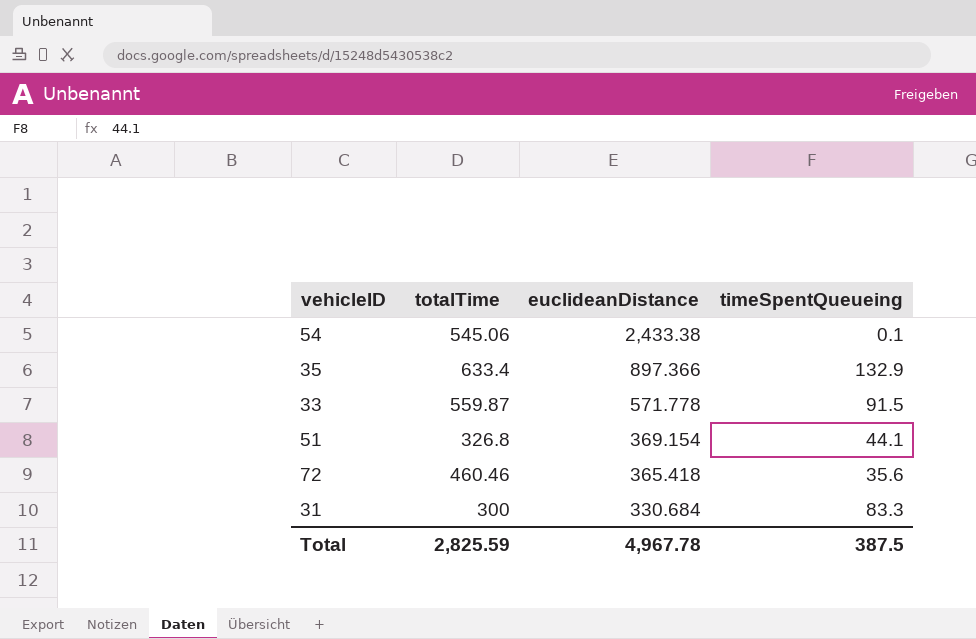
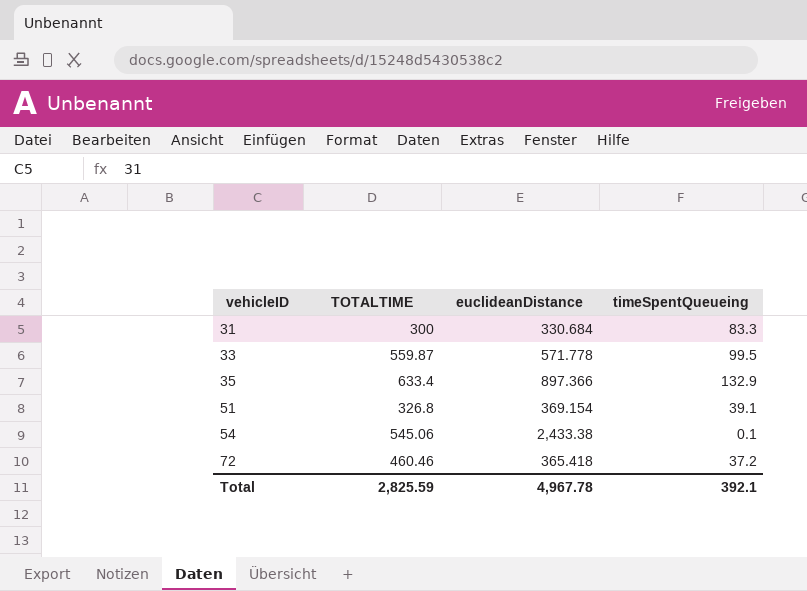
row order: euclideanDistance descending -> vehicleID ascending
column name: totalTime -> TOTALTIME
33 | timeSpentQueueing: 91.5 -> 99.5
51 | timeSpentQueueing: 44.1 -> 39.1
72 | timeSpentQueueing: 35.6 -> 37.2
Total | timeSpentQueueing: 387.5 -> 392.1

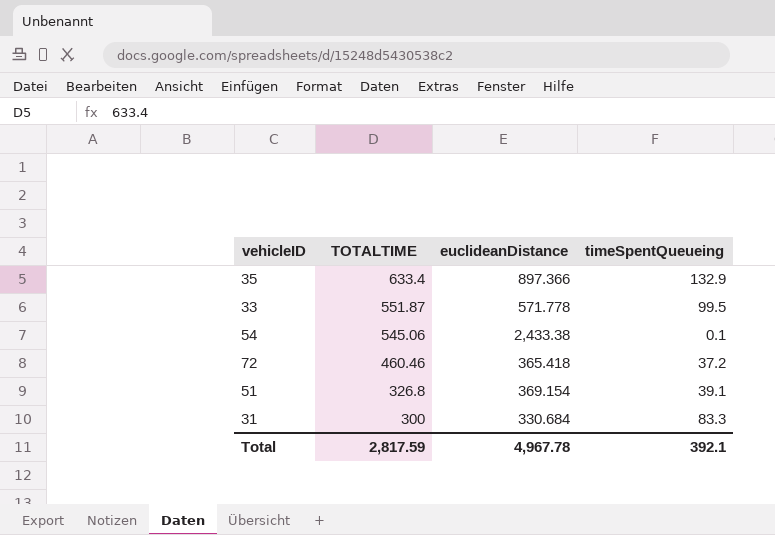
row order: vehicleID ascending -> TOTALTIME descending
33 | TOTALTIME: 559.87 -> 551.87
Total | TOTALTIME: 2,825.59 -> 2,817.59

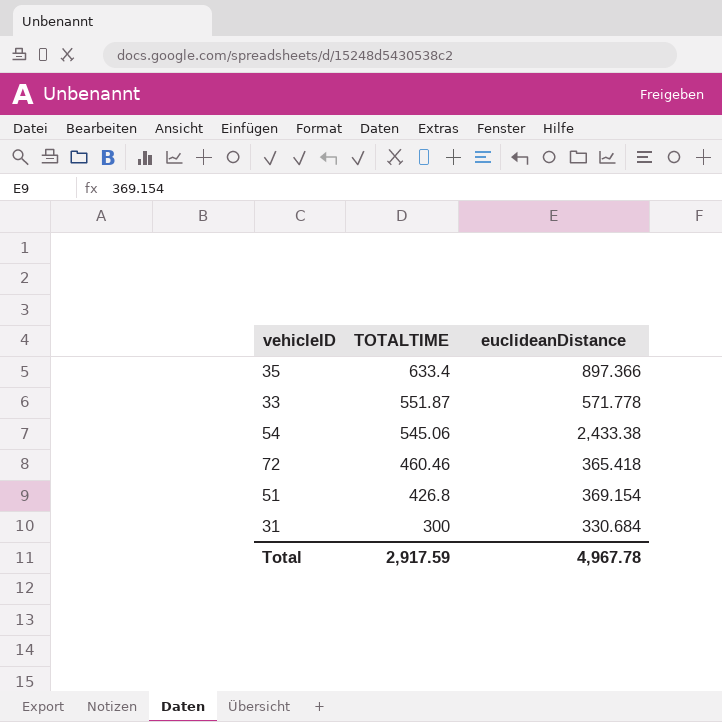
column timeSpentQueueing | position: 4 -> none
51 | TOTALTIME: 326.8 -> 426.8
Total | TOTALTIME: 2,817.59 -> 2,917.59

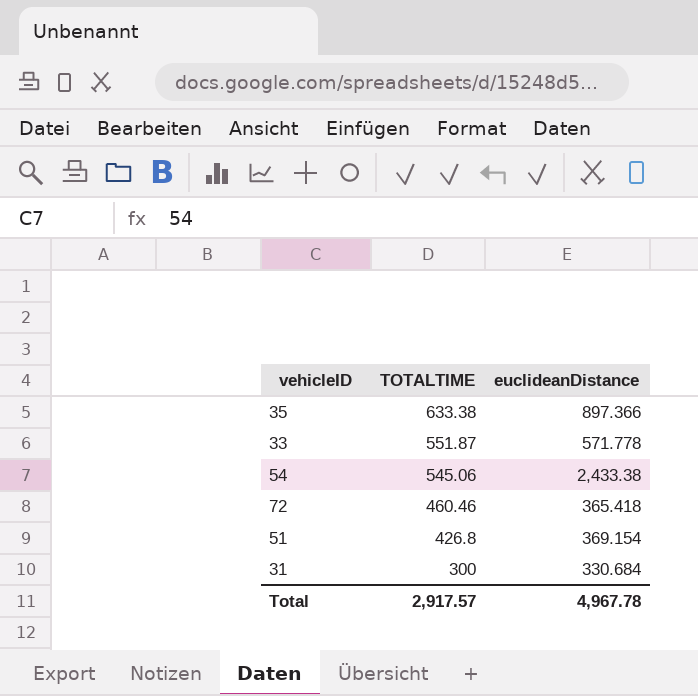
35 | TOTALTIME: 633.4 -> 633.38
Total | TOTALTIME: 2,917.59 -> 2,917.57

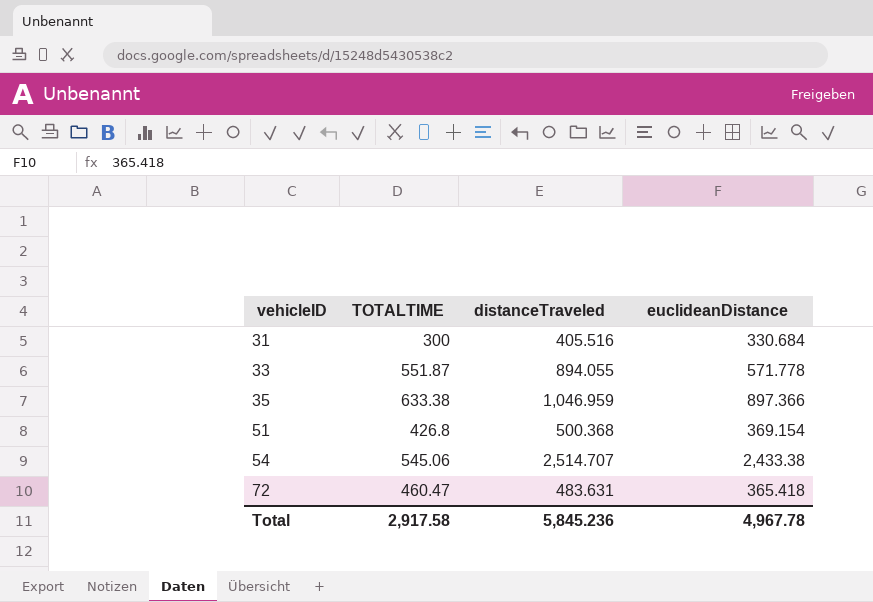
row order: TOTALTIME descending -> vehicleID ascending
column distanceTraveled | position: none -> 3
72 | TOTALTIME: 460.46 -> 460.47
Total | TOTALTIME: 2,917.57 -> 2,917.58

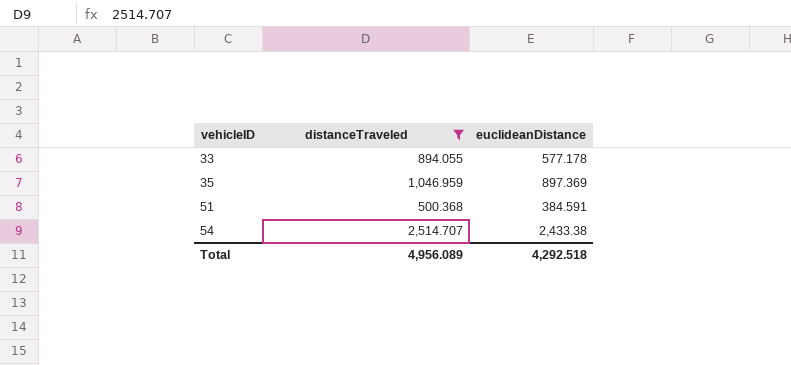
filter: none -> distanceTraveled >= 500.368
column TOTALTIME | position: 2 -> none
33 | euclideanDistance: 571.778 -> 577.178
35 | euclideanDistance: 897.366 -> 897.369
51 | euclideanDistance: 369.154 -> 384.591
Total | distanceTraveled: 5,845.236 -> 4,956.089
Total | euclideanDistance: 4,967.78 -> 4,292.518

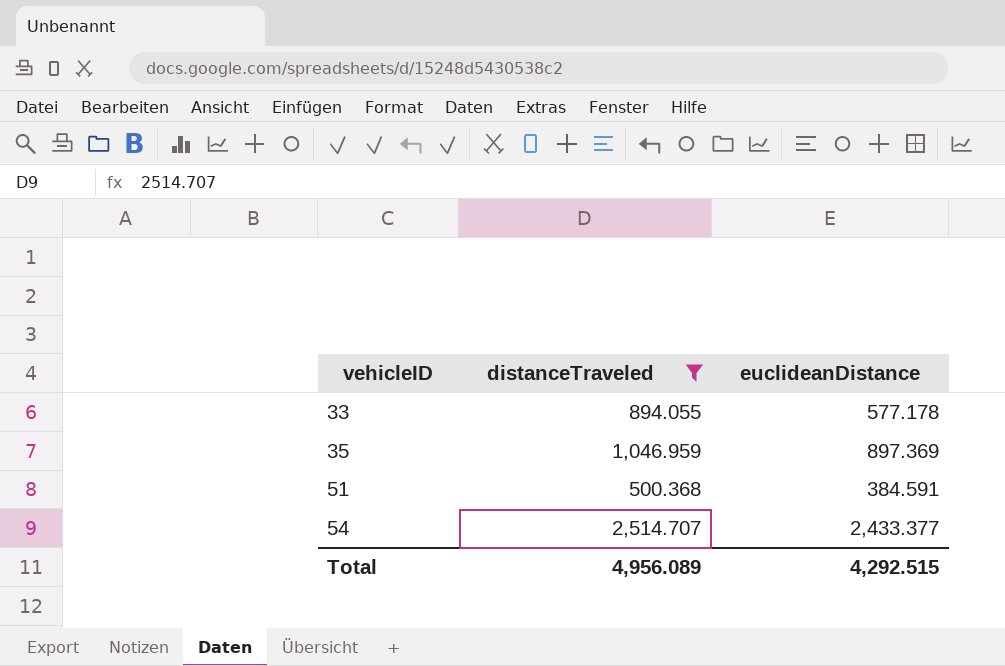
54 | euclideanDistance: 2,433.38 -> 2,433.377
Total | euclideanDistance: 4,292.518 -> 4,292.515

